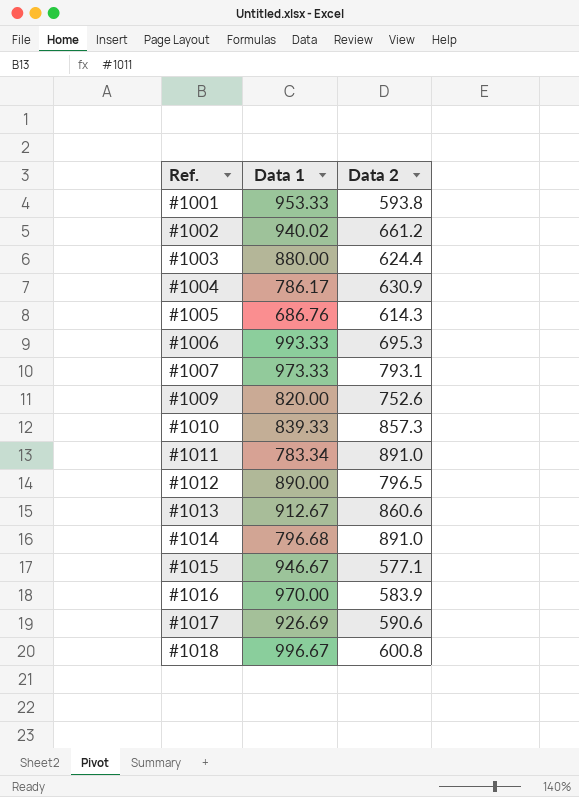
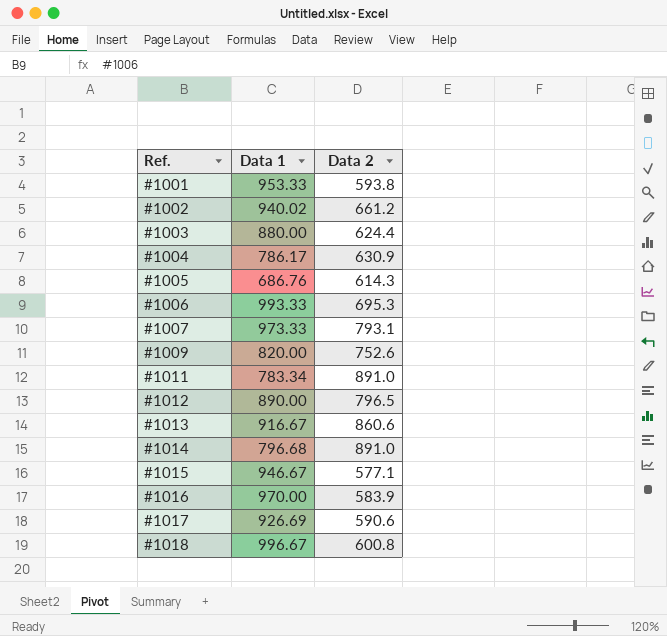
row #1010: 839.33 | 857.3 -> none
#1013 | Data 1: 912.67 -> 916.67

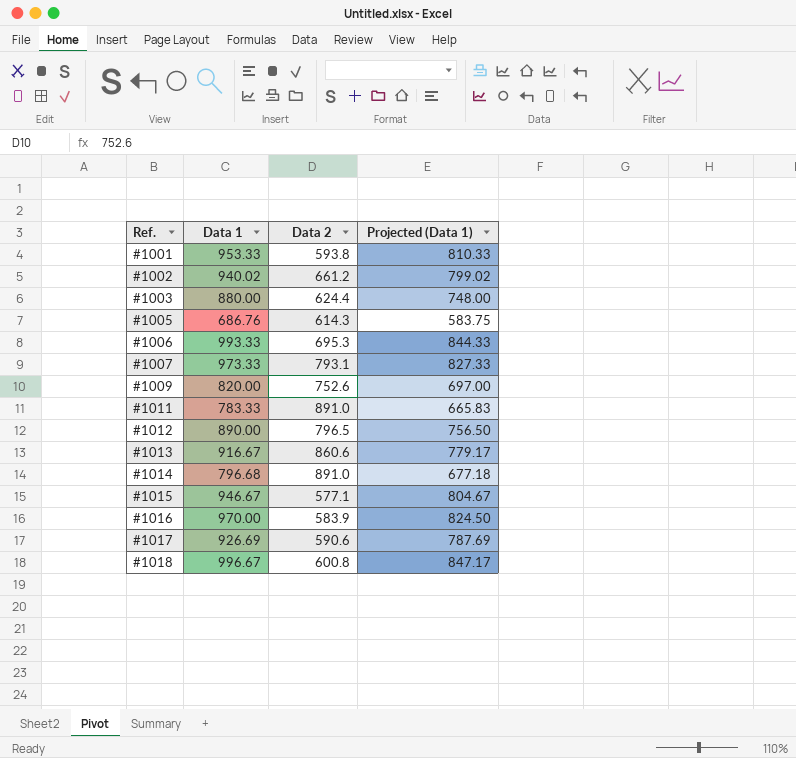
column Projected (Data 1) | formula: none -> [Data 1] * 0.85
row #1004: 786.17 | 630.9 -> none
#1011 | Data 1: 783.34 -> 783.33

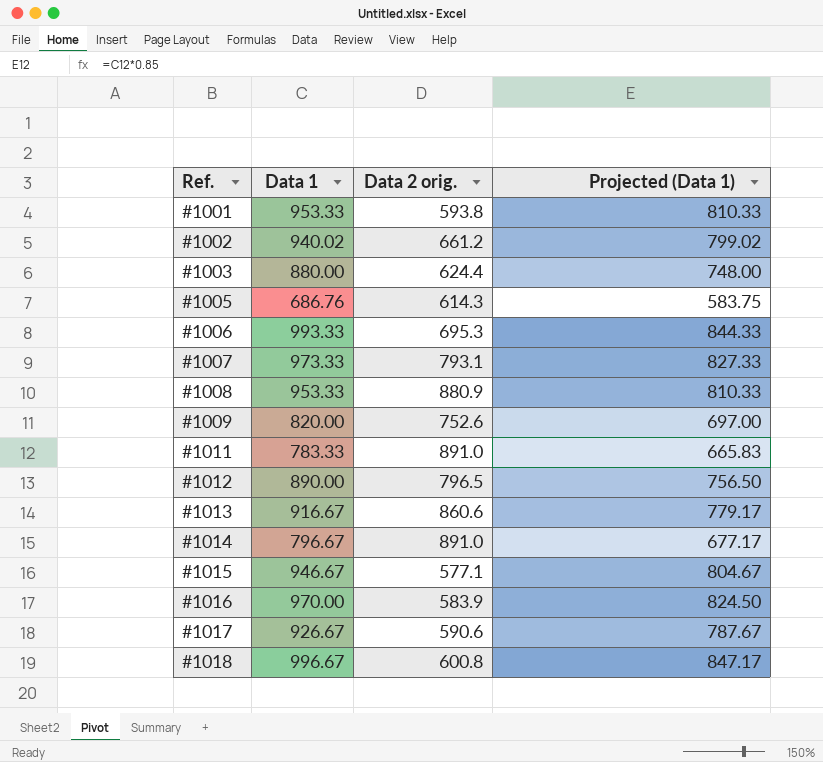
column name: Data 2 -> Data 2 orig.
row #1008: none -> 953.33 | 880.9 | 810.33
#1014 | Data 1: 796.68 -> 796.67
#1014 | Projected (Data 1): 677.18 -> 677.17
#1017 | Data 1: 926.69 -> 926.67
#1017 | Projected (Data 1): 787.69 -> 787.67

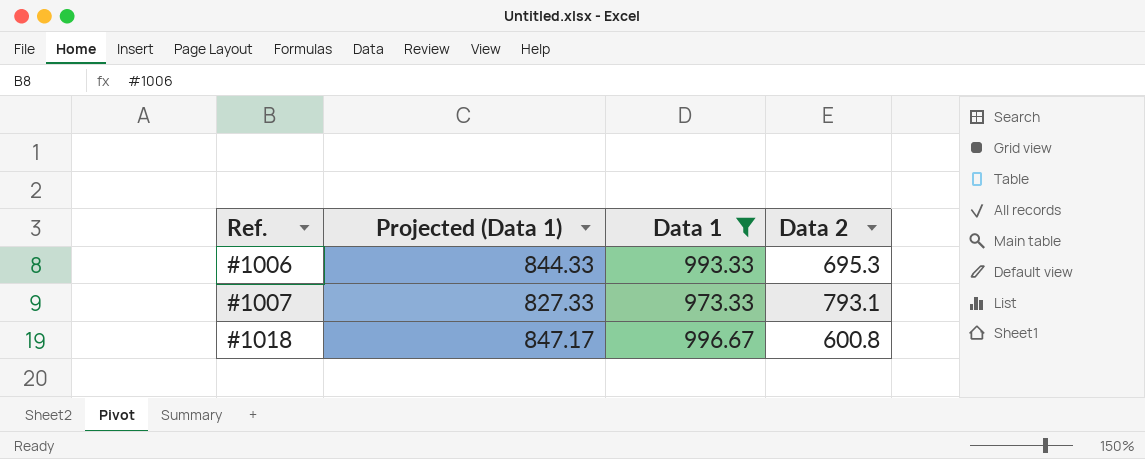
filter: none -> Data 1 >= 973.33
column Projected (Data 1) | position: 4 -> 2
column name: Data 2 orig. -> Data 2

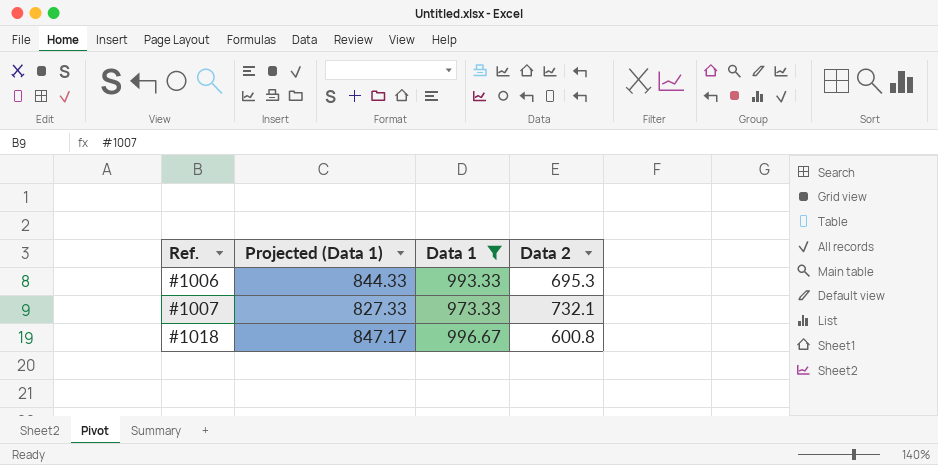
#1007 | Data 2: 793.1 -> 732.1

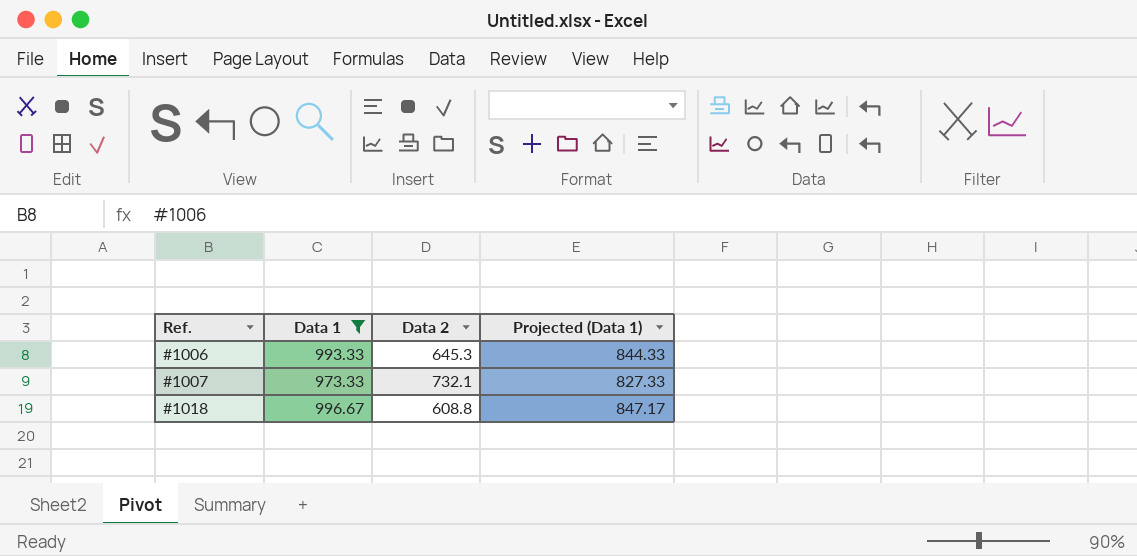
column Projected (Data 1) | position: 2 -> 4
#1006 | Data 2: 695.3 -> 645.3
#1018 | Data 2: 600.8 -> 608.8

